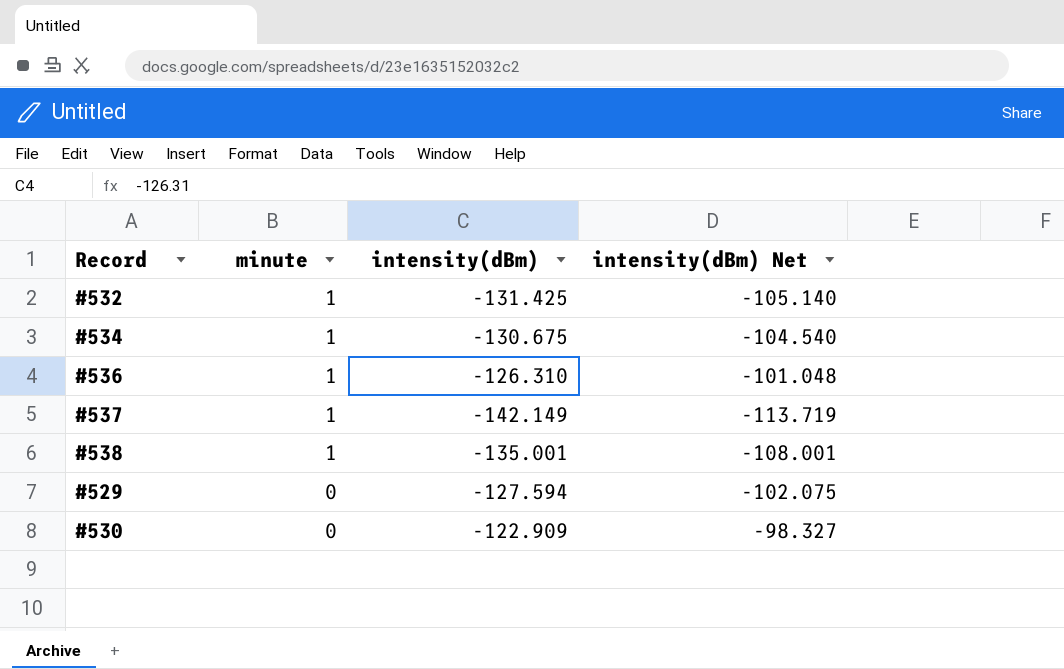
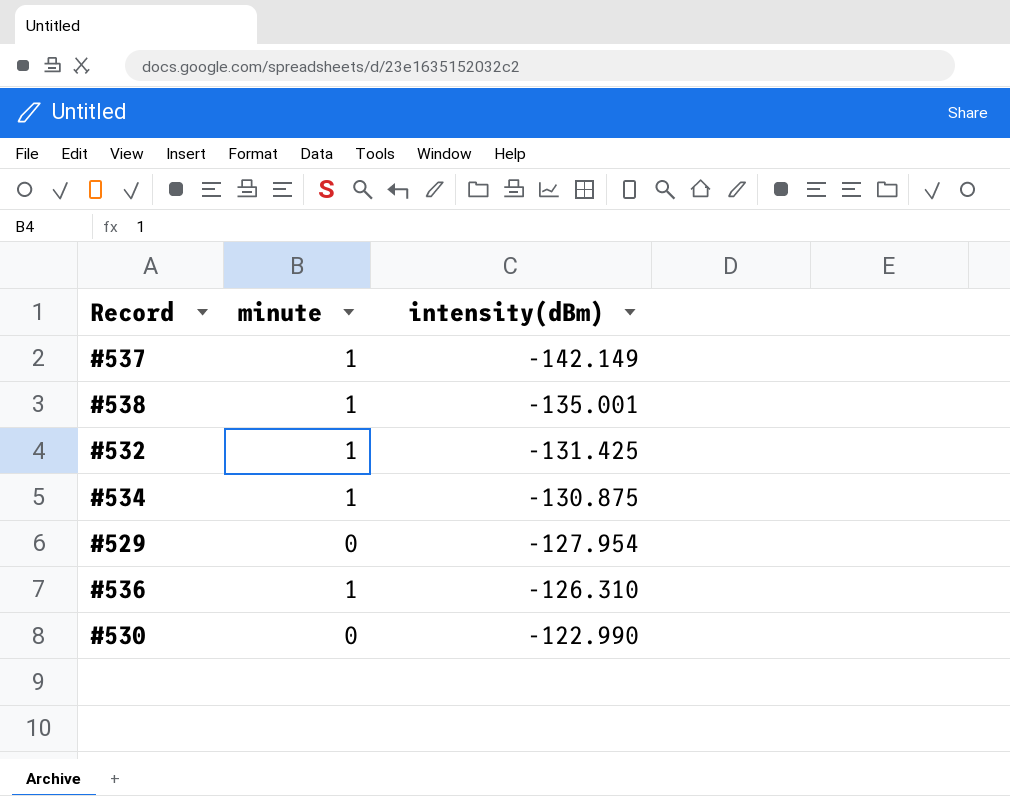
row order: minute descending -> intensity(dBm) ascending
column intensity(dBm) Net | formula: [intensity(dBm)] * 0.8 -> none
#534 | intensity(dBm): -130.675 -> -130.875
#529 | intensity(dBm): -127.594 -> -127.954
#530 | intensity(dBm): -122.909 -> -122.990

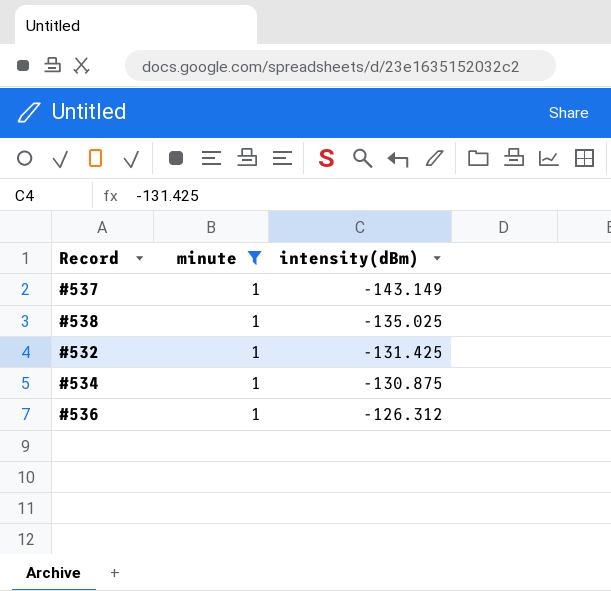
filter: none -> minute = 1
#537 | intensity(dBm): -142.149 -> -143.149
#538 | intensity(dBm): -135.001 -> -135.025
#536 | intensity(dBm): -126.310 -> -126.312

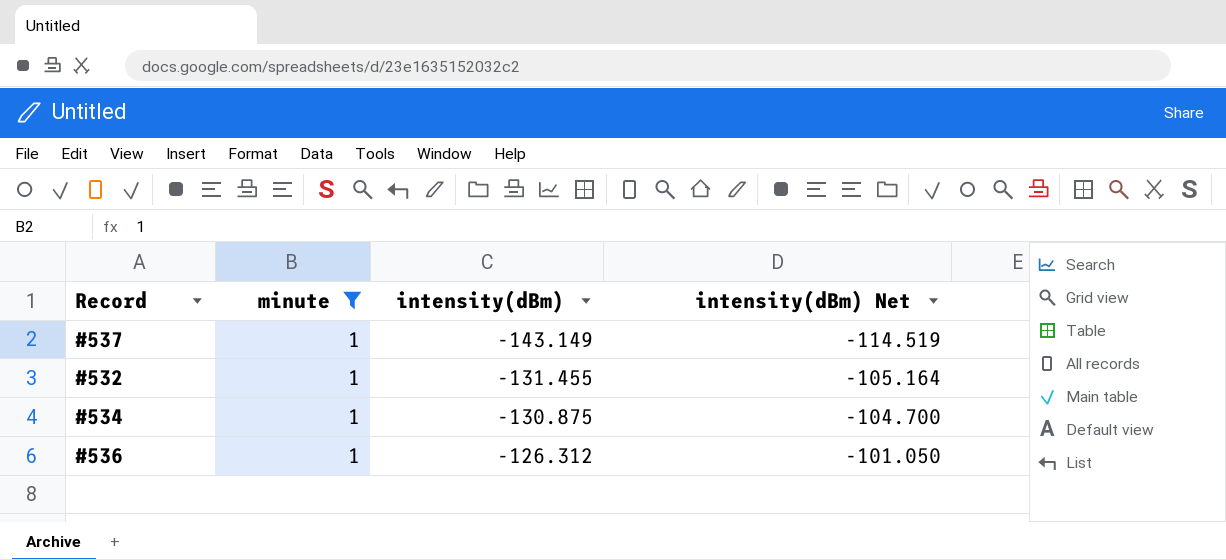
column intensity(dBm) Net | formula: none -> [intensity(dBm)] * 0.8
row #538: 1 | -135.025 -> none
#532 | intensity(dBm): -131.425 -> -131.455

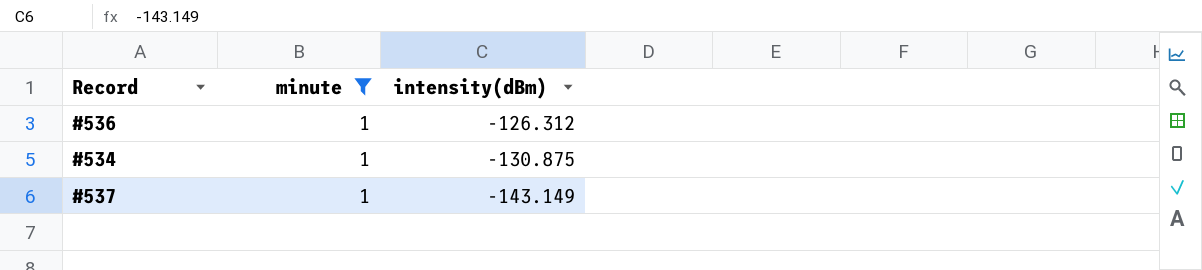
row order: intensity(dBm) ascending -> intensity(dBm) descending
column intensity(dBm) Net | formula: [intensity(dBm)] * 0.8 -> none
row #532: 1 | -131.455 | -105.164 -> none

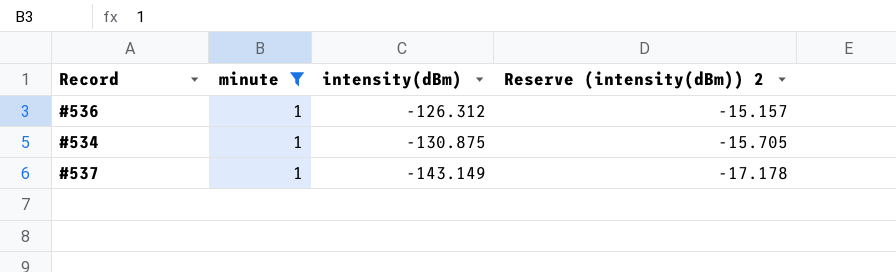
column Reserve (intensity(dBm)) 2 | formula: none -> [intensity(dBm)] * 0.12

